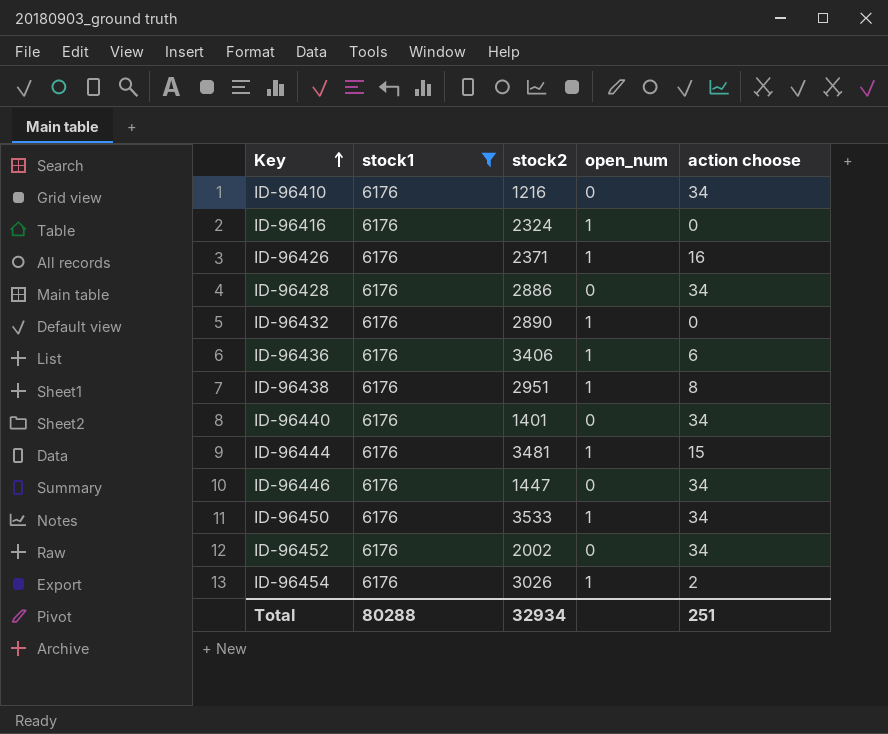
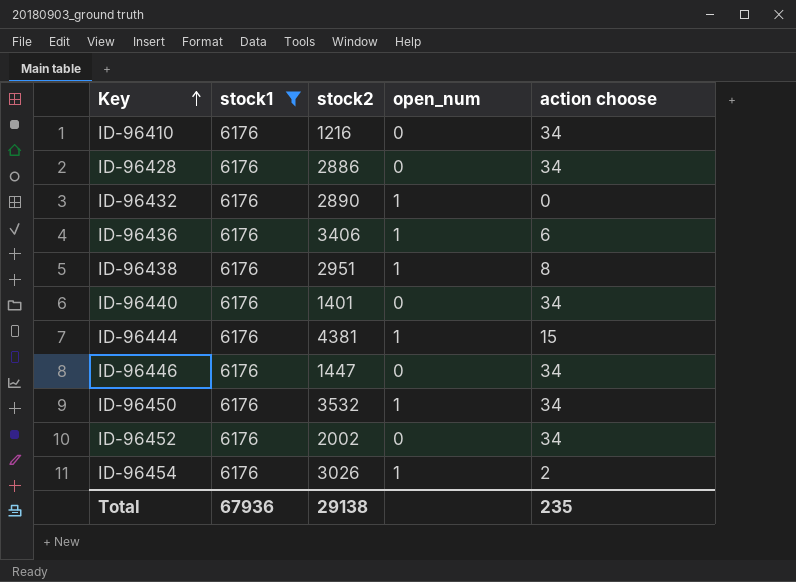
row ID-96416: 6176 | 2324 | 1 | 0 -> none
row ID-96426: 6176 | 2371 | 1 | 16 -> none
ID-96444 | stock2: 3481 -> 4381
ID-96450 | stock2: 3533 -> 3532
Total | stock1: 80288 -> 67936
Total | stock2: 32934 -> 29138
Total | action choose: 251 -> 235

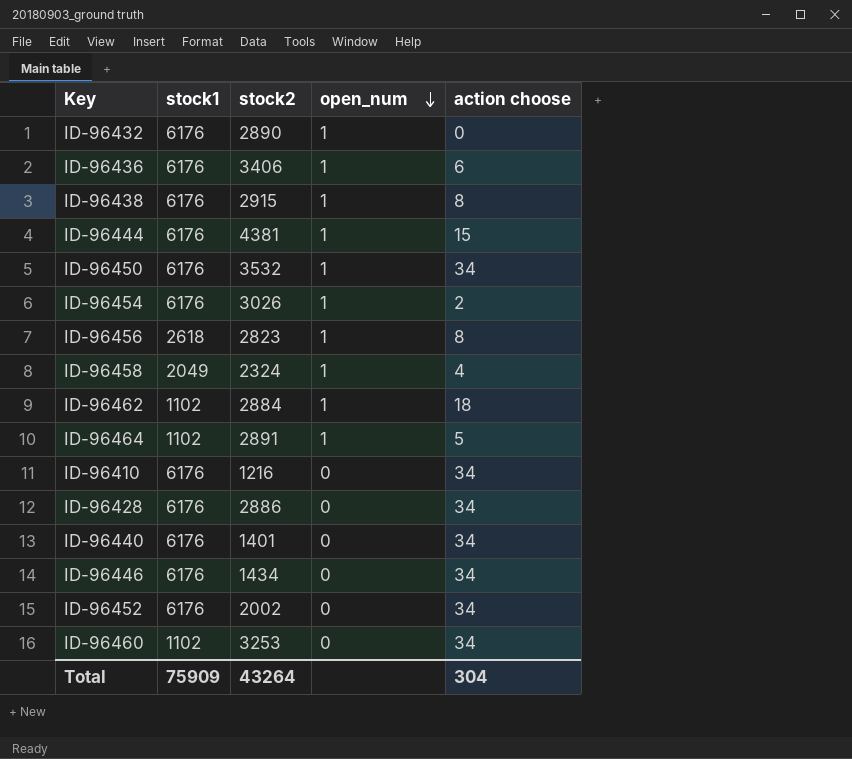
filter: stock1 = 6176 -> none
row order: Key ascending -> open_num descending
ID-96438 | stock2: 2951 -> 2915
ID-96446 | stock2: 1447 -> 1434
Total | stock1: 67936 -> 75909
Total | stock2: 29138 -> 43264
Total | action choose: 235 -> 304

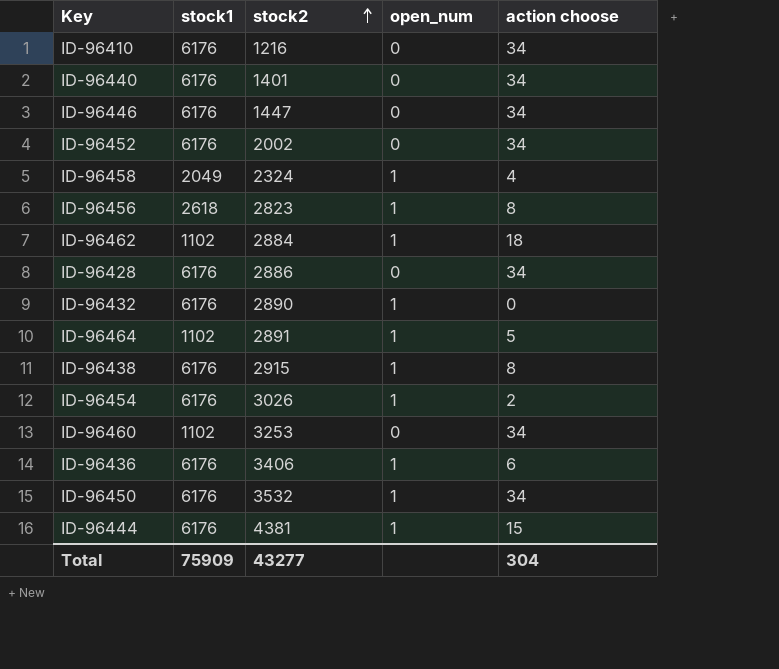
row order: open_num descending -> stock2 ascending
ID-96446 | stock2: 1434 -> 1447
Total | stock2: 43264 -> 43277

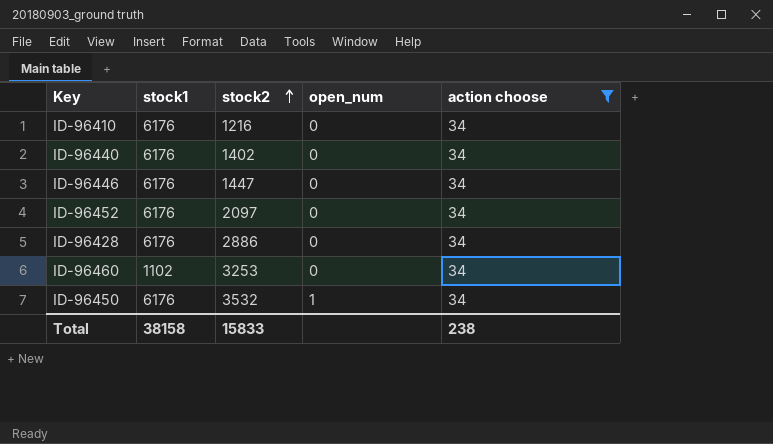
filter: none -> action choose = 34
ID-96440 | stock2: 1401 -> 1402
ID-96452 | stock2: 2002 -> 2097
Total | stock1: 75909 -> 38158
Total | stock2: 43277 -> 15833
Total | action choose: 304 -> 238

